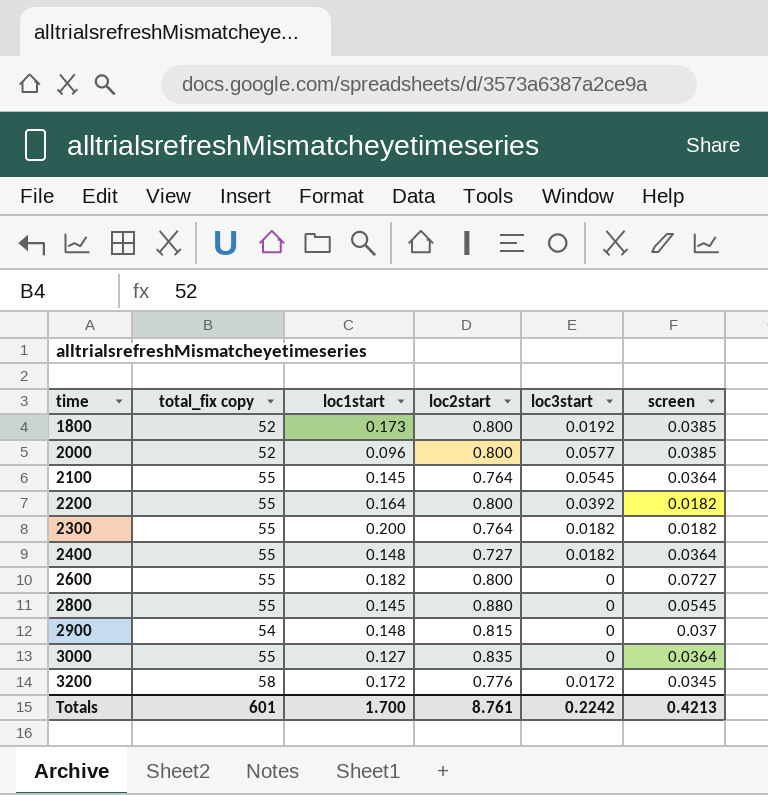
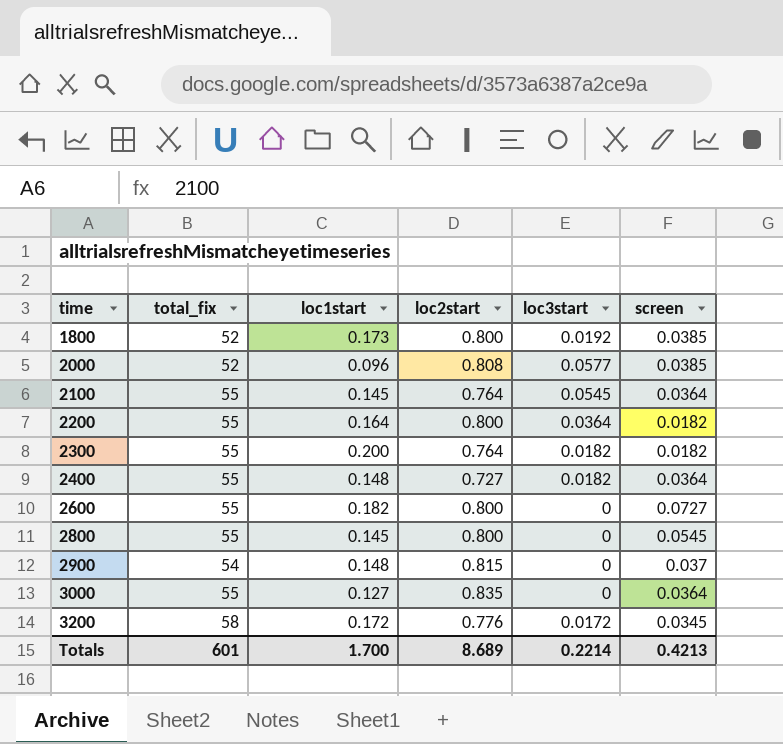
column name: total_fix copy -> total_fix
2000 | loc2start: 0.800 -> 0.808
2200 | loc3start: 0.0392 -> 0.0364
2800 | loc2start: 0.880 -> 0.800
Totals | loc2start: 8.761 -> 8.689
Totals | loc3start: 0.2242 -> 0.2214

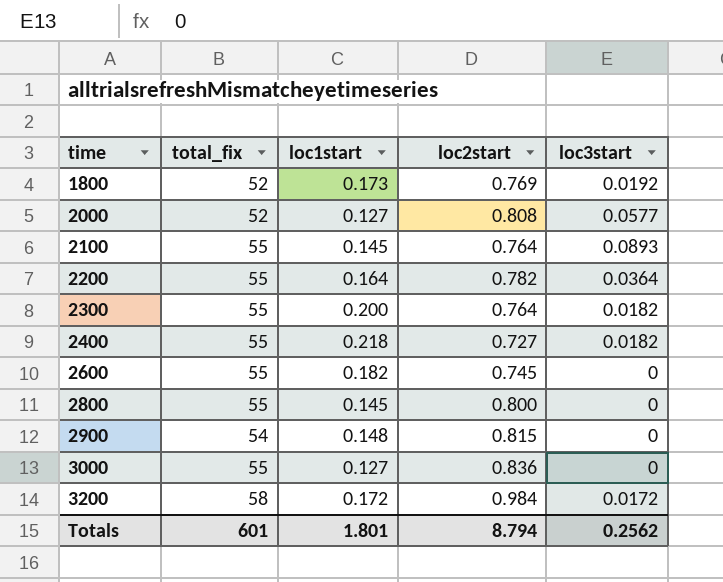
column screen | position: 6 -> none
1800 | loc2start: 0.800 -> 0.769
2000 | loc1start: 0.096 -> 0.127
2100 | loc3start: 0.0545 -> 0.0893
2200 | loc2start: 0.800 -> 0.782
2400 | loc1start: 0.148 -> 0.218
2600 | loc2start: 0.800 -> 0.745
3000 | loc2start: 0.835 -> 0.836
3200 | loc2start: 0.776 -> 0.984
Totals | loc1start: 1.700 -> 1.801
Totals | loc2start: 8.689 -> 8.794
Totals | loc3start: 0.2214 -> 0.2562

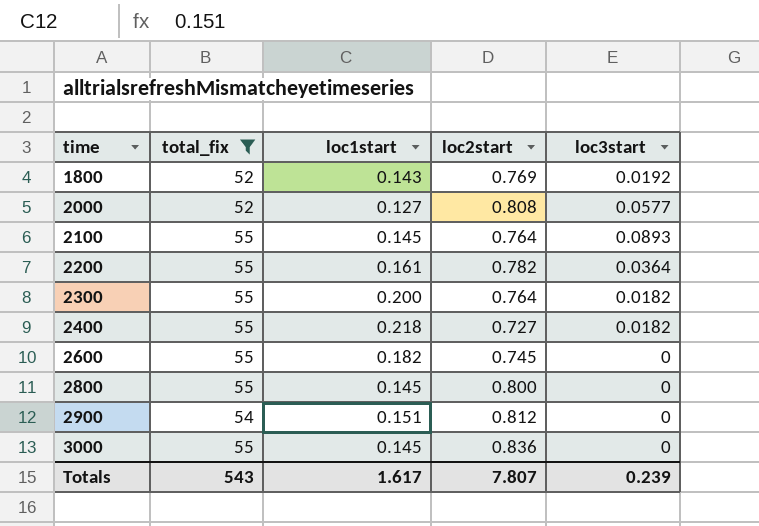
filter: none -> total_fix != 58
1800 | loc1start: 0.173 -> 0.143
2200 | loc1start: 0.164 -> 0.161
2900 | loc1start: 0.148 -> 0.151
2900 | loc2start: 0.815 -> 0.812
3000 | loc1start: 0.127 -> 0.145
Totals | total_fix: 601 -> 543
Totals | loc1start: 1.801 -> 1.617
Totals | loc2start: 8.794 -> 7.807
Totals | loc3start: 0.2562 -> 0.239

